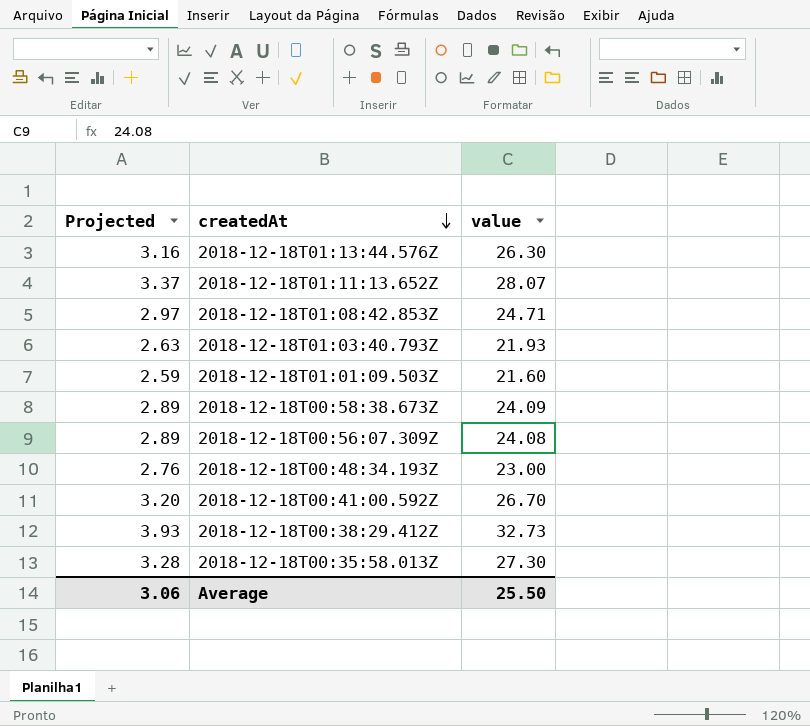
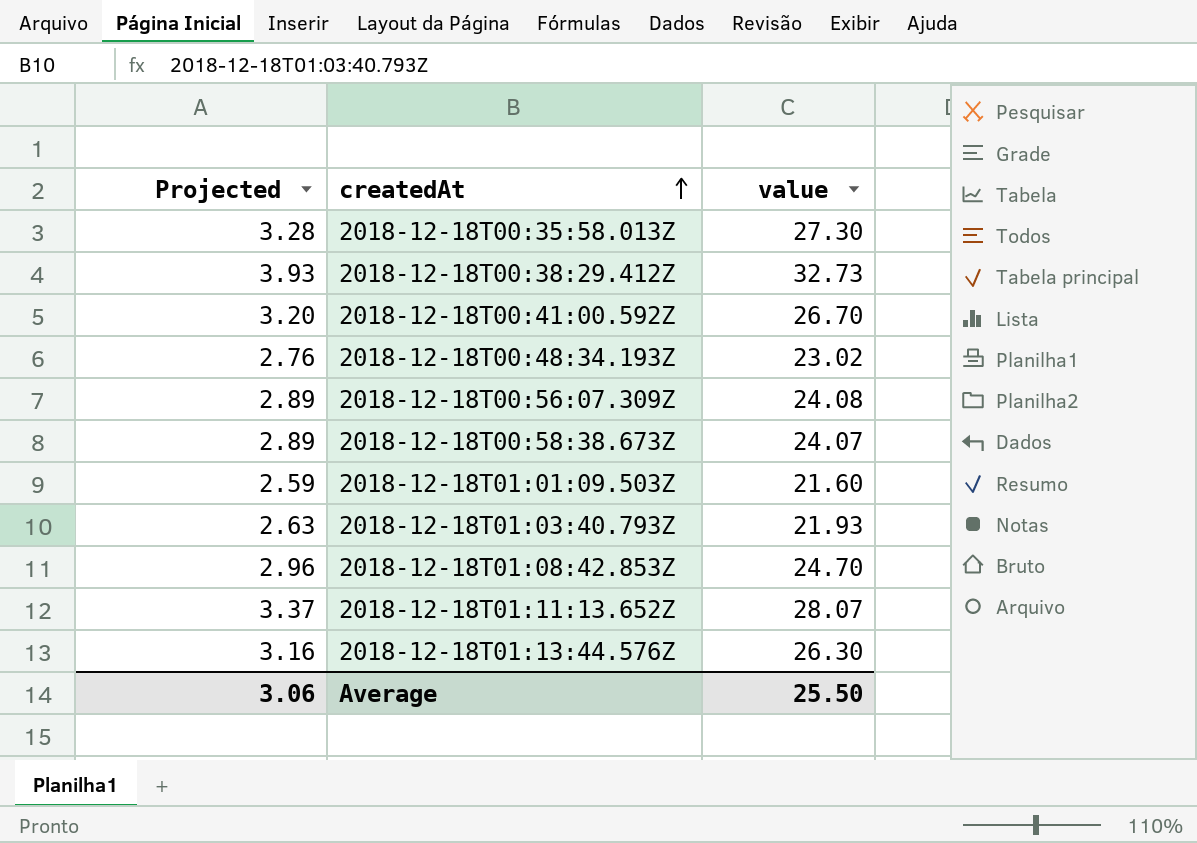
row order: createdAt descending -> createdAt ascending
2018-12-18T00:48:34.193Z | value: 23.00 -> 23.02
2018-12-18T00:58:38.673Z | value: 24.09 -> 24.07
2018-12-18T01:08:42.853Z | Projected: 2.97 -> 2.96
2018-12-18T01:08:42.853Z | value: 24.71 -> 24.70

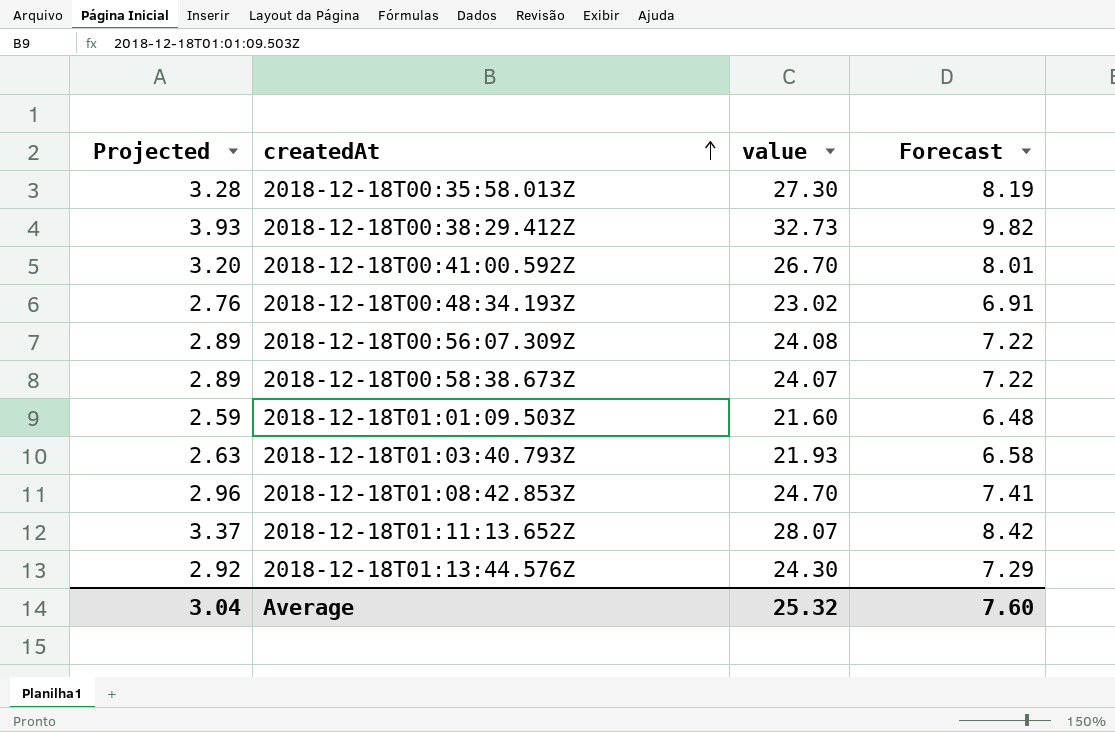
column Forecast | formula: none -> [value] * 0.3
2018-12-18T01:13:44.576Z | Projected: 3.16 -> 2.92
2018-12-18T01:13:44.576Z | value: 26.30 -> 24.30
Average | Projected: 3.06 -> 3.04
Average | value: 25.50 -> 25.32

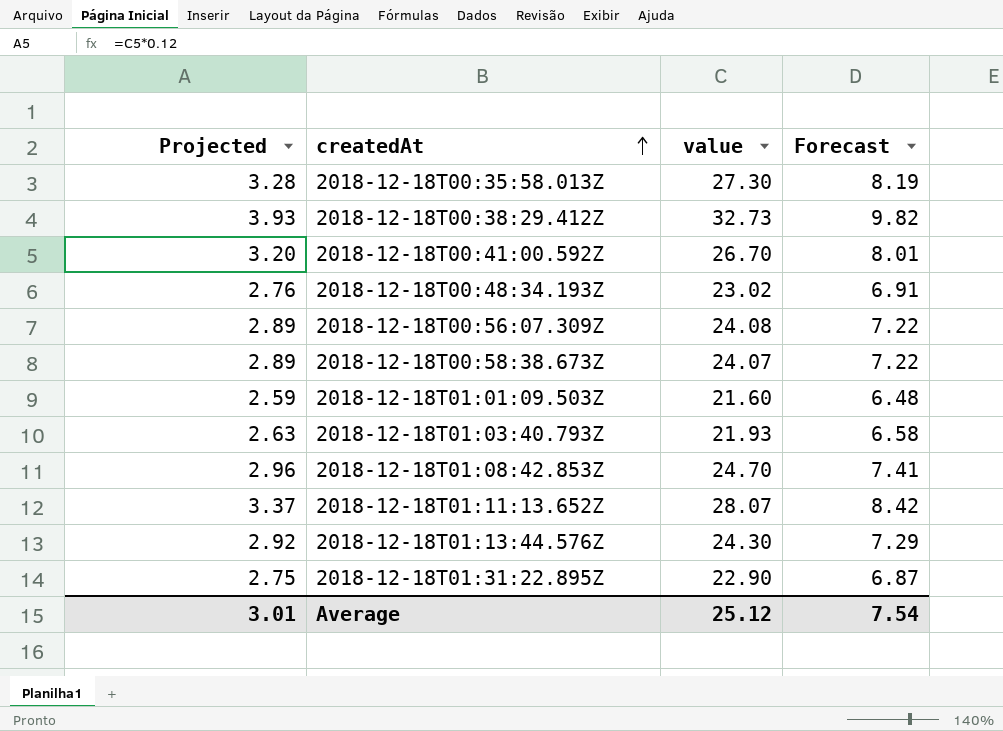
row 2018-12-18T01:31:22.895Z: none -> 2.75 | 22.90 | 6.87
Average | Projected: 3.04 -> 3.01
Average | value: 25.32 -> 25.12
Average | Forecast: 7.60 -> 7.54

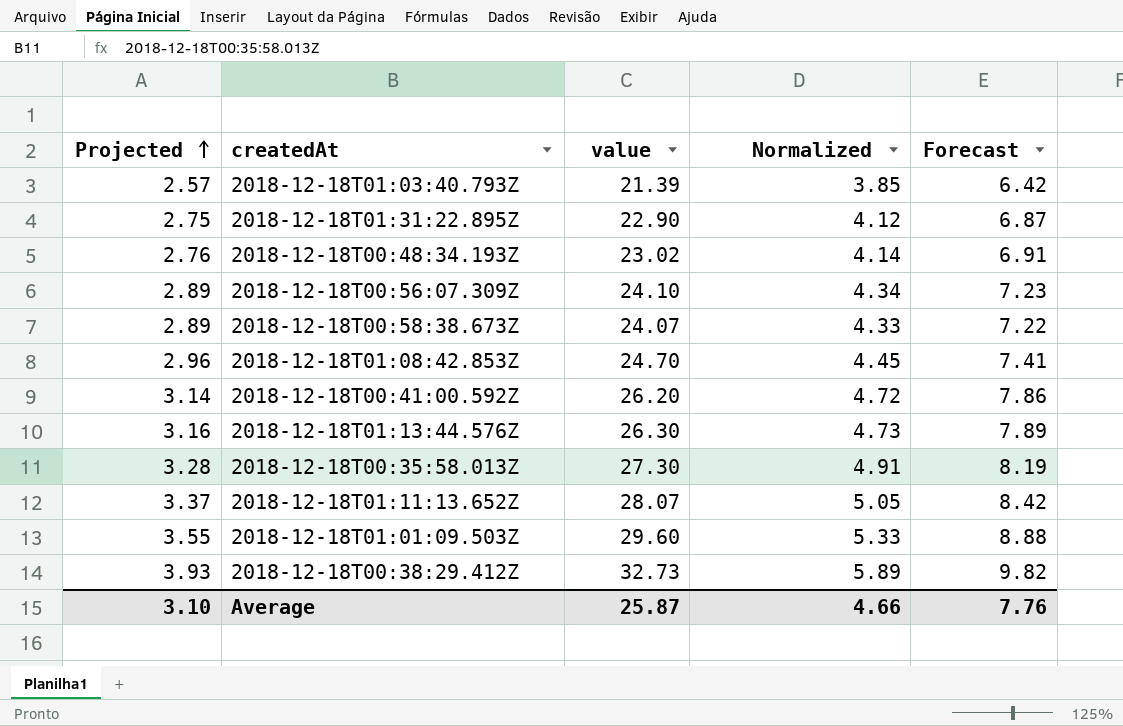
row order: createdAt ascending -> Projected ascending
column Normalized | formula: none -> [value] * 0.18
2018-12-18T01:03:40.793Z | Projected: 2.63 -> 2.57
2018-12-18T01:03:40.793Z | value: 21.93 -> 21.39
2018-12-18T01:03:40.793Z | Forecast: 6.58 -> 6.42
2018-12-18T00:56:07.309Z | value: 24.08 -> 24.10
2018-12-18T00:56:07.309Z | Forecast: 7.22 -> 7.23
2018-12-18T00:41:00.592Z | Projected: 3.20 -> 3.14
2018-12-18T00:41:00.592Z | value: 26.70 -> 26.20
2018-12-18T00:41:00.592Z | Forecast: 8.01 -> 7.86
2018-12-18T01:13:44.576Z | Projected: 2.92 -> 3.16
2018-12-18T01:13:44.576Z | value: 24.30 -> 26.30
2018-12-18T01:13:44.576Z | Forecast: 7.29 -> 7.89
2018-12-18T01:01:09.503Z | Projected: 2.59 -> 3.55
2018-12-18T01:01:09.503Z | value: 21.60 -> 29.60
2018-12-18T01:01:09.503Z | Forecast: 6.48 -> 8.88
Average | Projected: 3.01 -> 3.10
Average | value: 25.12 -> 25.87
Average | Forecast: 7.54 -> 7.76

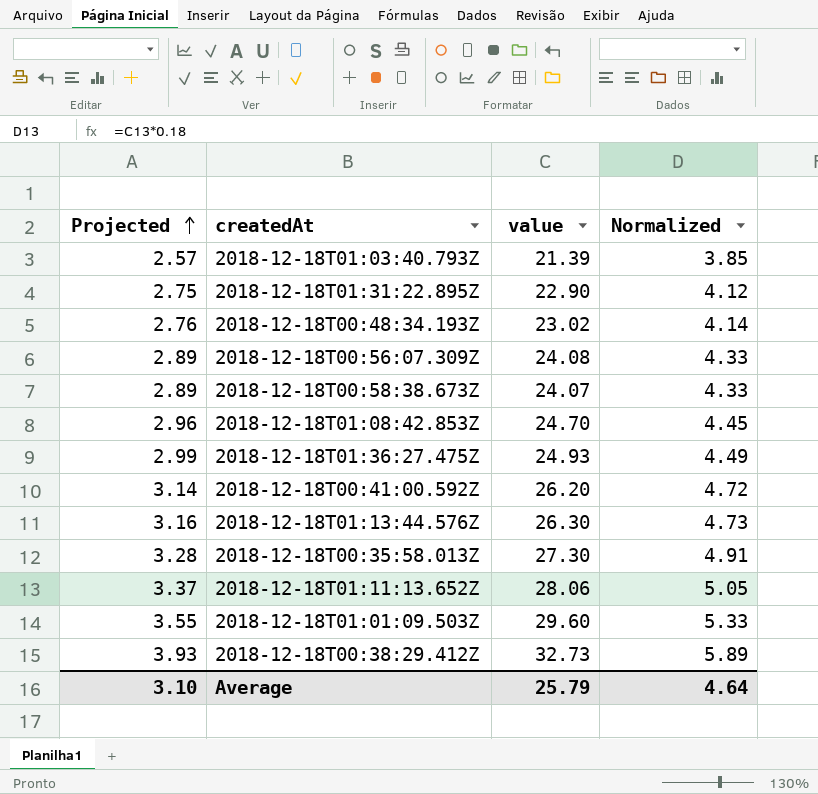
column Forecast | formula: [value] * 0.3 -> none
2018-12-18T00:56:07.309Z | value: 24.10 -> 24.08
2018-12-18T00:56:07.309Z | Normalized: 4.34 -> 4.33
row 2018-12-18T01:36:27.475Z: none -> 2.99 | 24.93 | 4.49
2018-12-18T01:11:13.652Z | value: 28.07 -> 28.06
Average | value: 25.87 -> 25.79
Average | Normalized: 4.66 -> 4.64

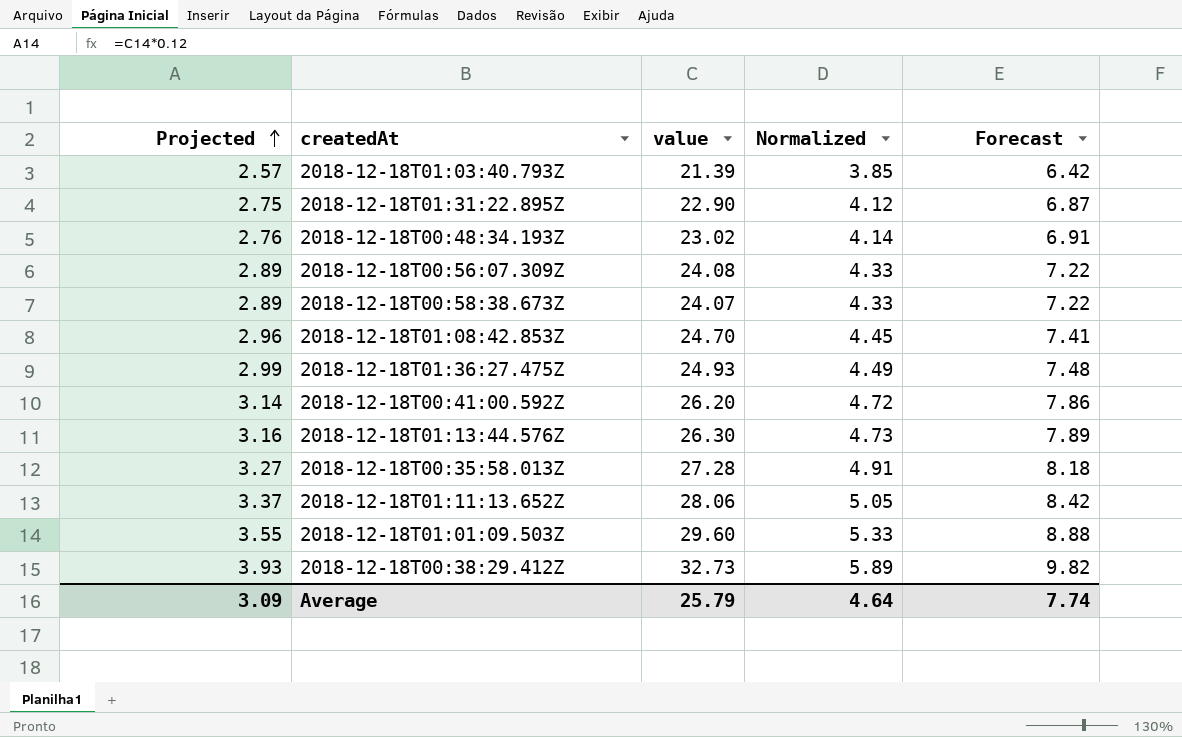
column Forecast | formula: none -> [value] * 0.3
2018-12-18T00:35:58.013Z | Projected: 3.28 -> 3.27
2018-12-18T00:35:58.013Z | value: 27.30 -> 27.28
Average | Projected: 3.10 -> 3.09

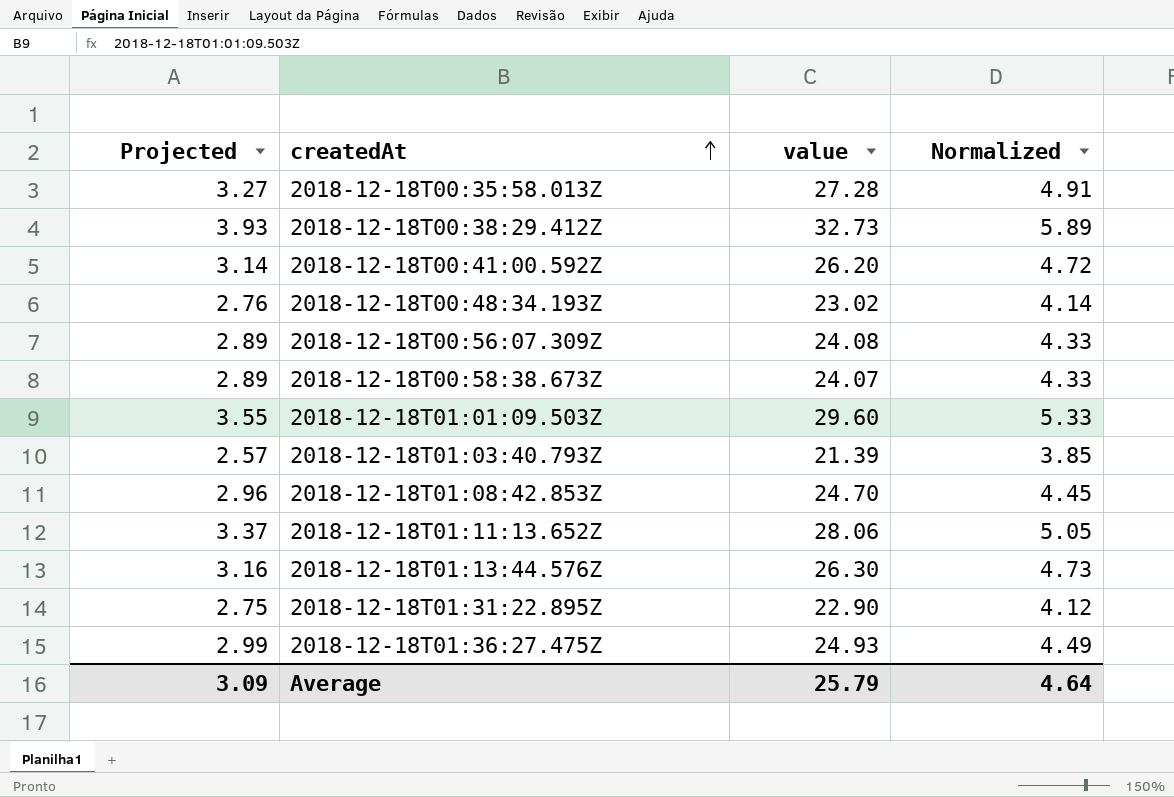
row order: Projected ascending -> createdAt ascending
column Forecast | formula: [value] * 0.3 -> none

